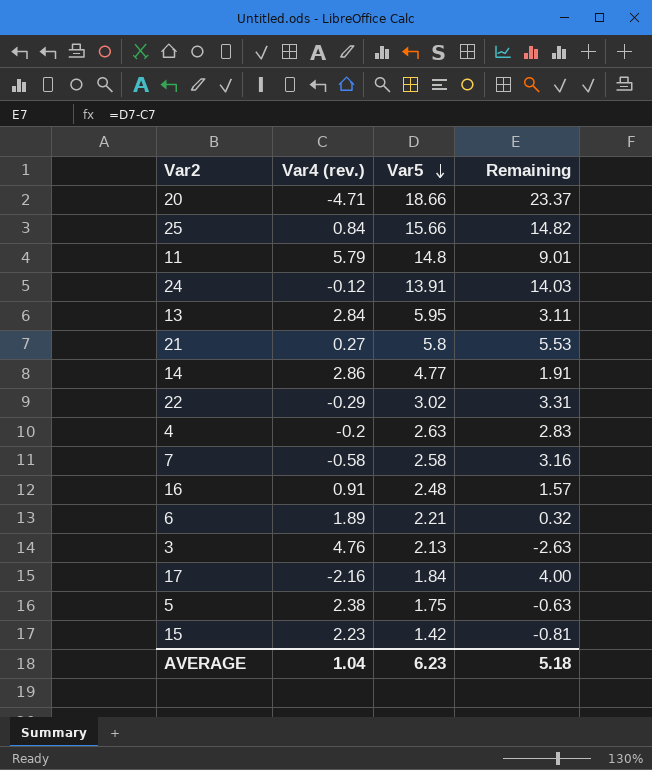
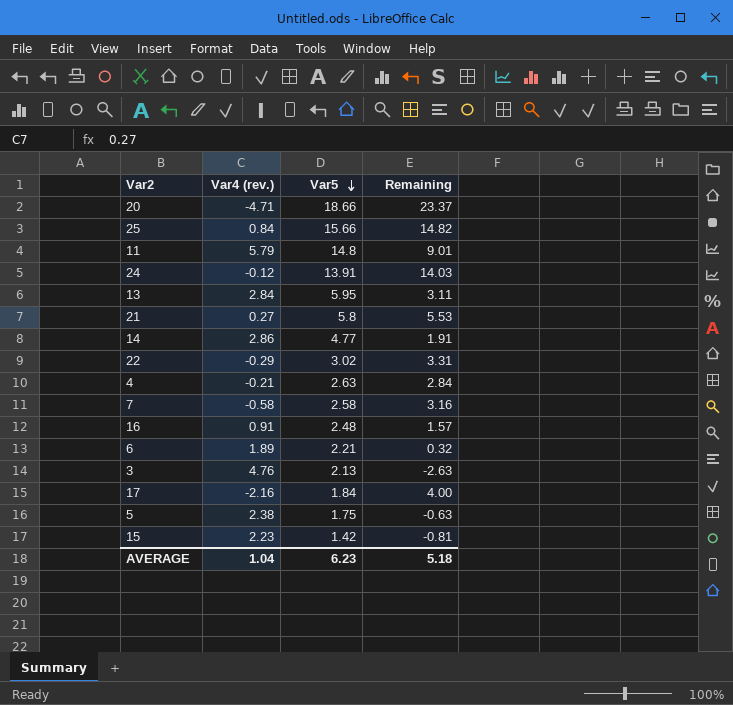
4 | Var4 (rev.): -0.2 -> -0.21
4 | Remaining: 2.83 -> 2.84

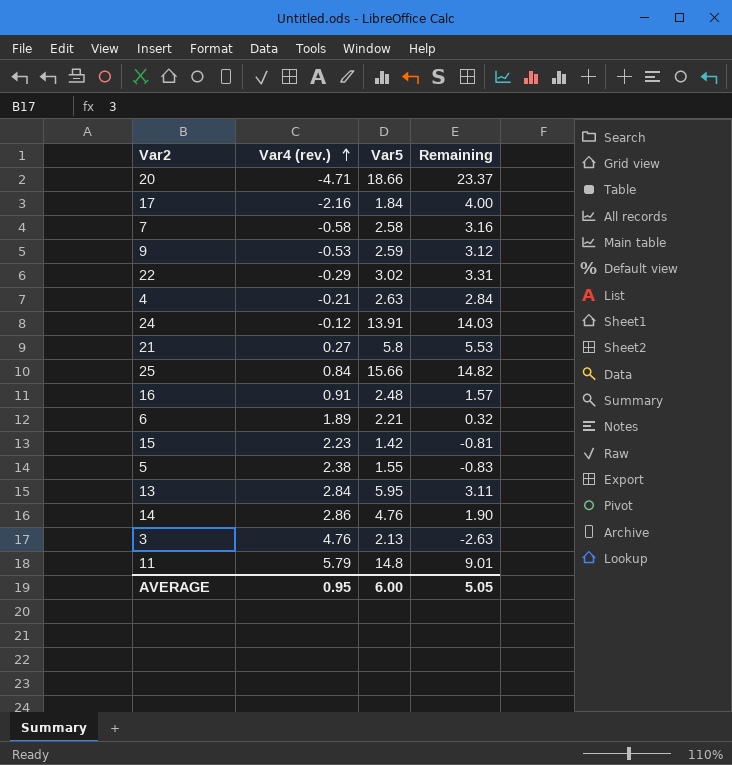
row order: Var5 descending -> Var4 (rev.) ascending
row 9: none -> -0.53 | 2.59 | 3.12
5 | Var5: 1.75 -> 1.55
5 | Remaining: -0.63 -> -0.83
14 | Var5: 4.77 -> 4.76
14 | Remaining: 1.91 -> 1.90
AVERAGE | Var4 (rev.): 1.04 -> 0.95
AVERAGE | Var5: 6.23 -> 6.00
AVERAGE | Remaining: 5.18 -> 5.05

